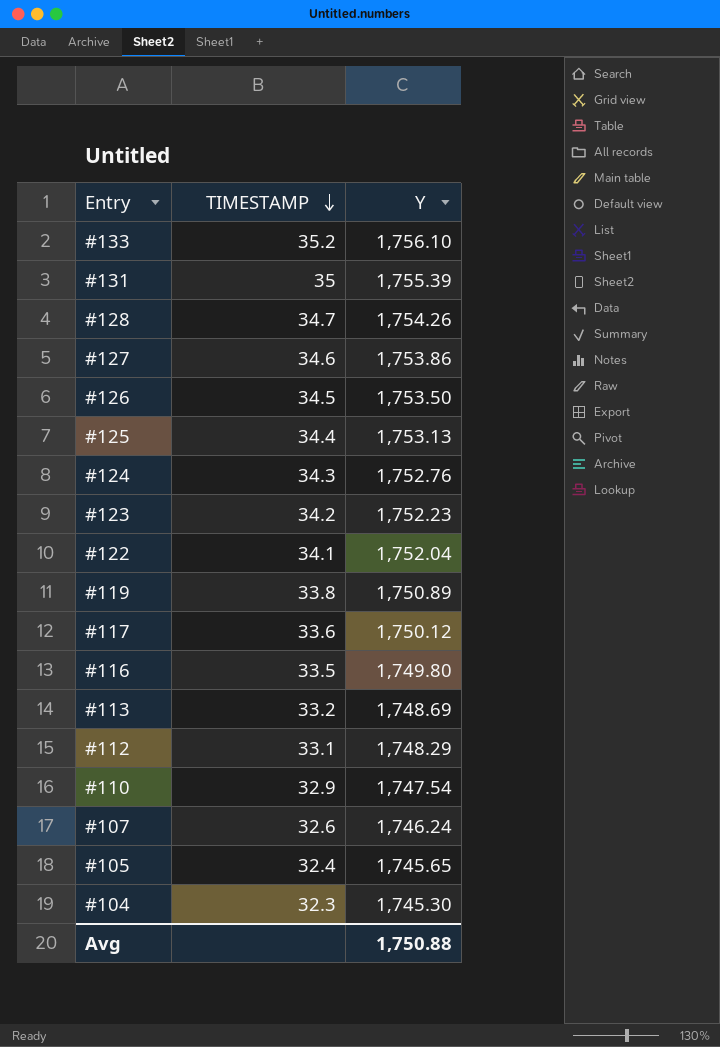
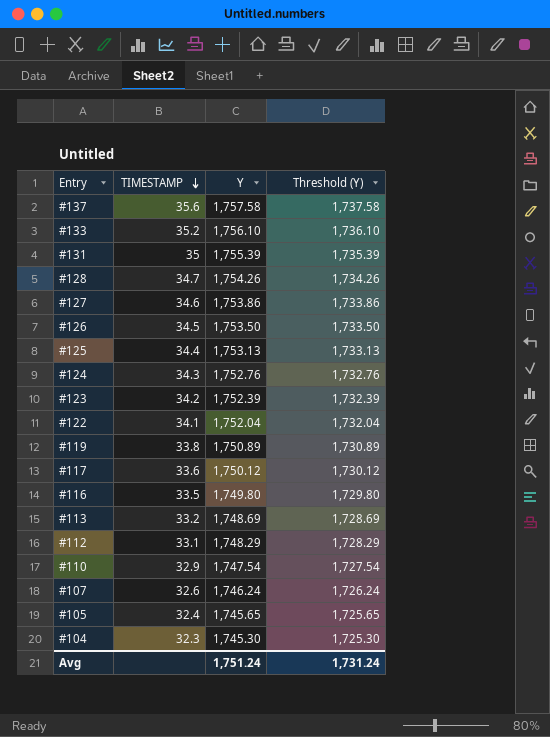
column Threshold (Y) | formula: none -> [Y] - 20
row #137: none -> 35.6 | 1,757.58 | 1,737.58
#123 | Y: 1,752.23 -> 1,752.39
Avg | Y: 1,750.88 -> 1,751.24

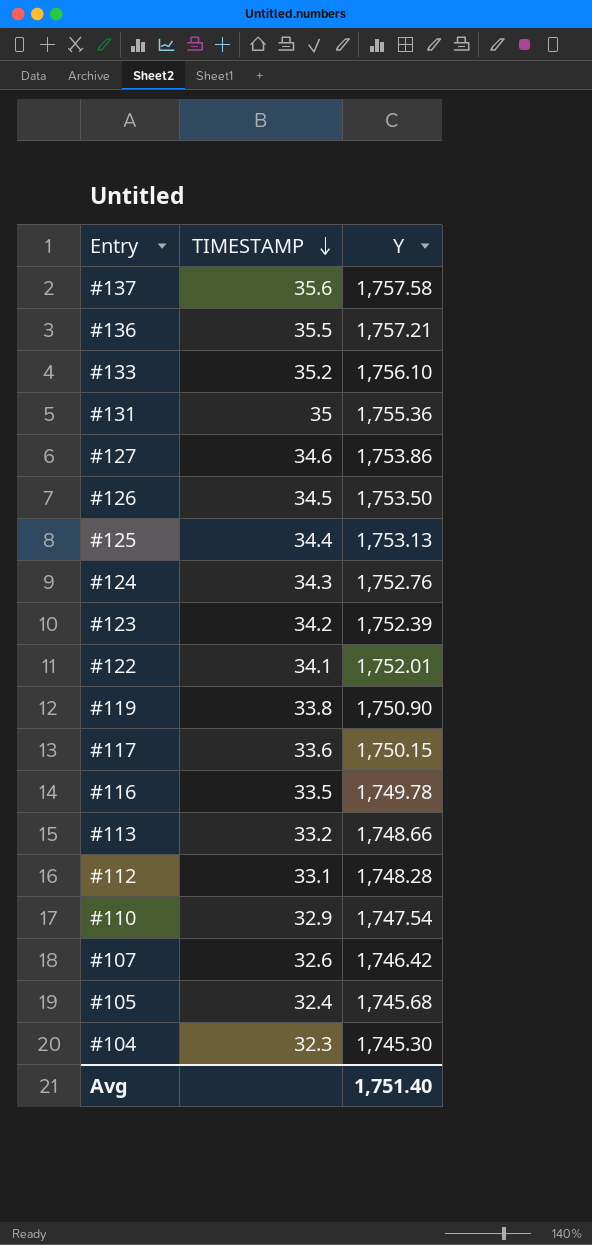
column Threshold (Y) | formula: [Y] - 20 -> none
row #128: 34.7 | 1,754.26 | 1,734.26 -> none
row #136: none -> 35.5 | 1,757.21
#131 | Y: 1,755.39 -> 1,755.36
#122 | Y: 1,752.04 -> 1,752.01
#119 | Y: 1,750.89 -> 1,750.90
#117 | Y: 1,750.12 -> 1,750.15
#116 | Y: 1,749.80 -> 1,749.78
#113 | Y: 1,748.69 -> 1,748.66
#112 | Y: 1,748.29 -> 1,748.28
#107 | Y: 1,746.24 -> 1,746.42
#105 | Y: 1,745.65 -> 1,745.68
Avg | Y: 1,751.24 -> 1,751.40

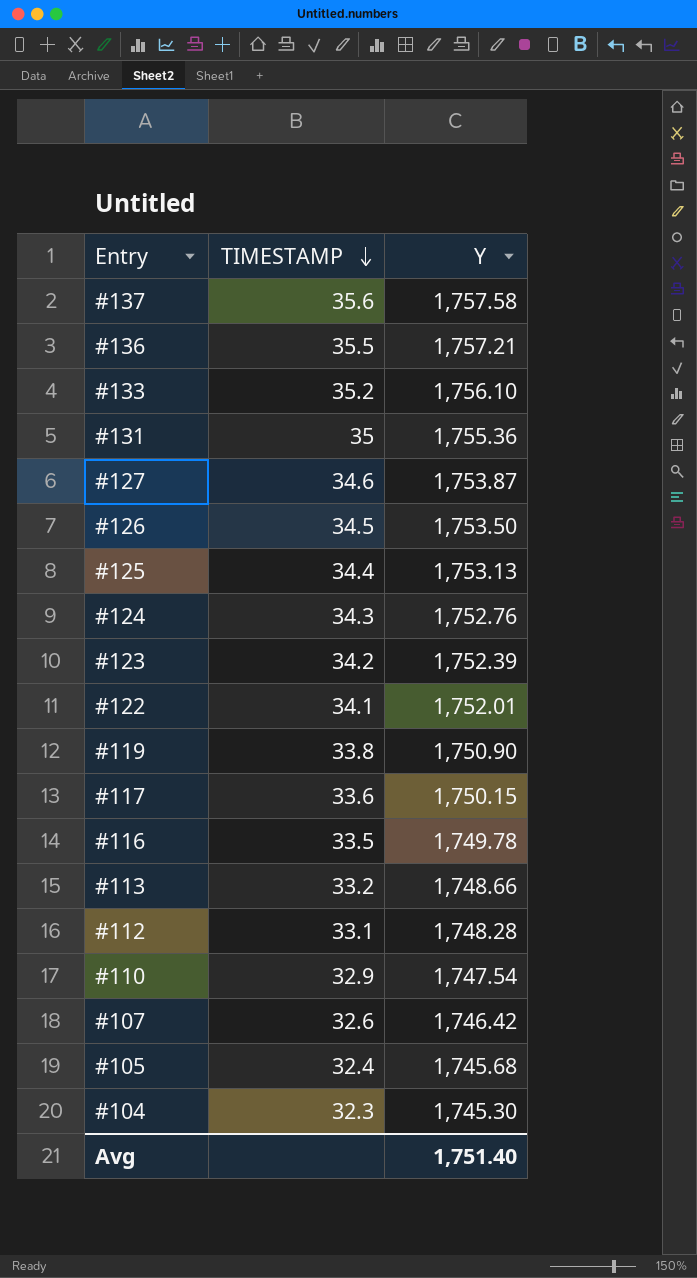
#127 | Y: 1,753.86 -> 1,753.87

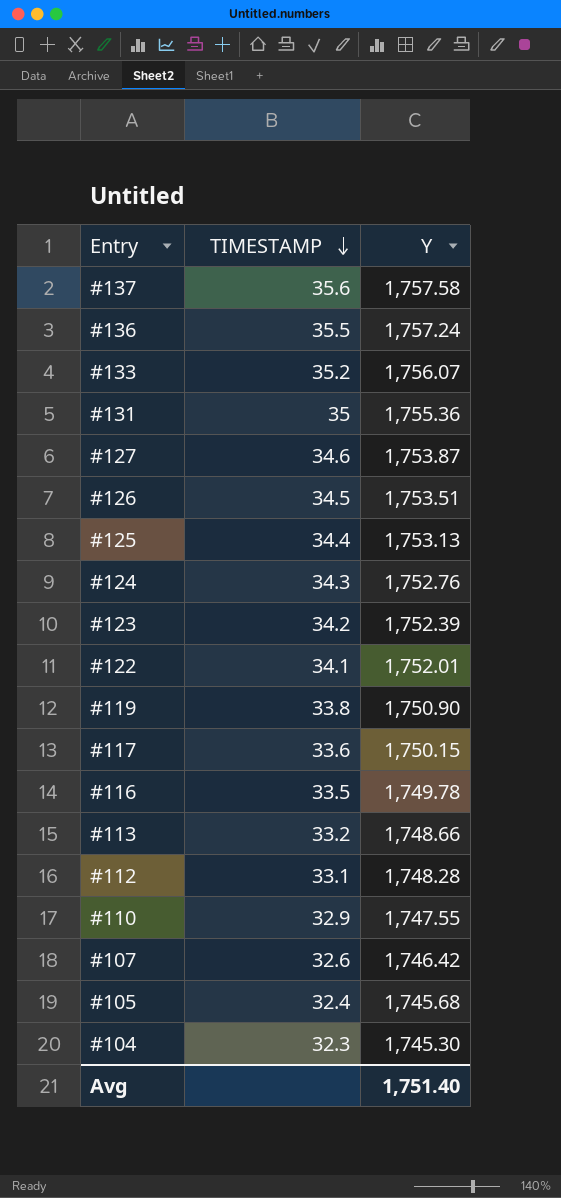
#136 | Y: 1,757.21 -> 1,757.24
#133 | Y: 1,756.10 -> 1,756.07
#126 | Y: 1,753.50 -> 1,753.51
#110 | Y: 1,747.54 -> 1,747.55

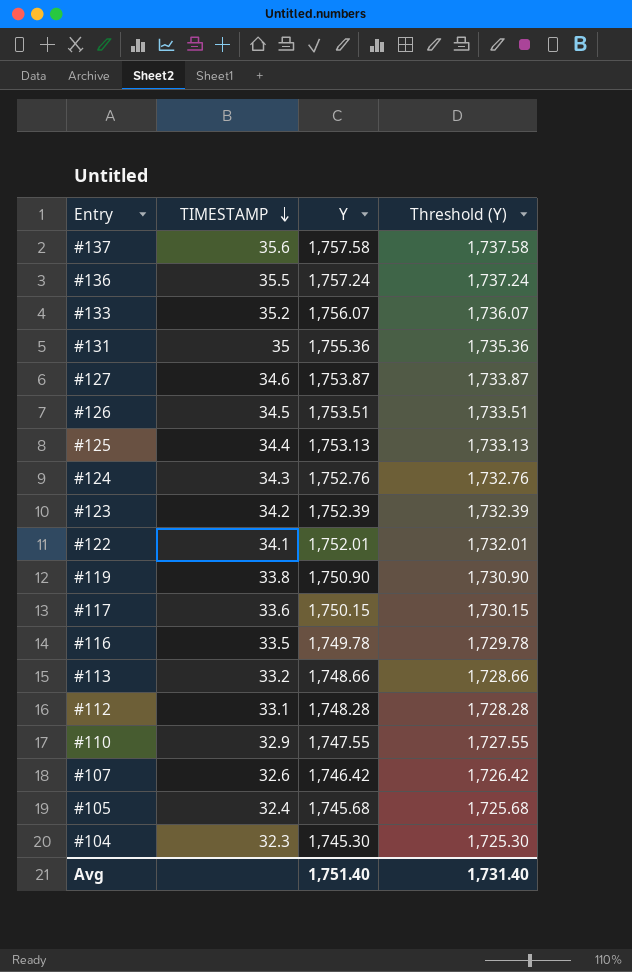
column Threshold (Y) | formula: none -> [Y] - 20

